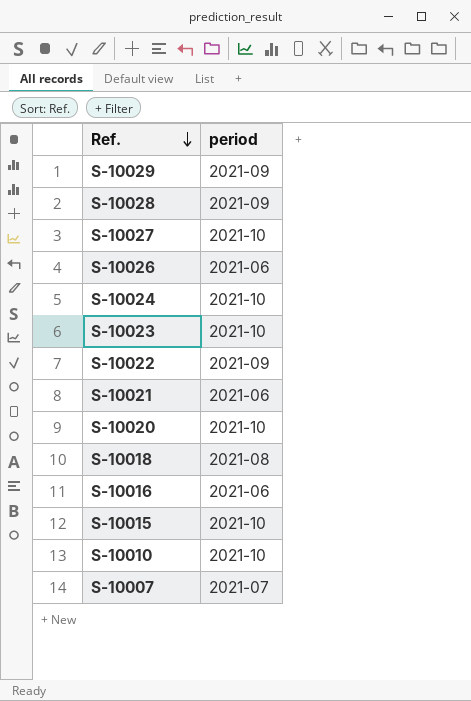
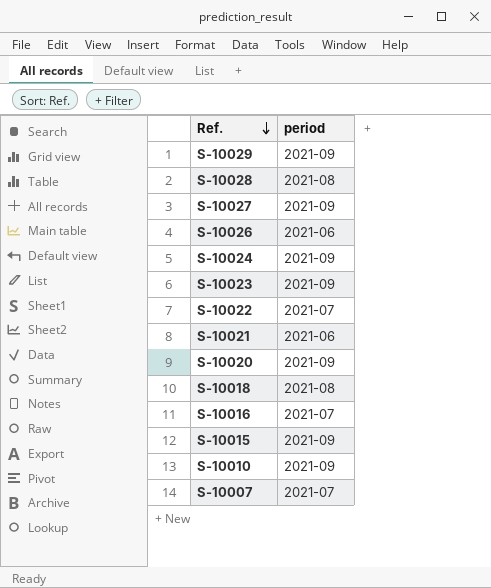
S-10028 | period: 2021-09 -> 2021-08
S-10027 | period: 2021-10 -> 2021-09
S-10024 | period: 2021-10 -> 2021-09
S-10023 | period: 2021-10 -> 2021-09
S-10022 | period: 2021-09 -> 2021-07
S-10020 | period: 2021-10 -> 2021-09
S-10016 | period: 2021-06 -> 2021-07
S-10015 | period: 2021-10 -> 2021-09
S-10010 | period: 2021-10 -> 2021-09

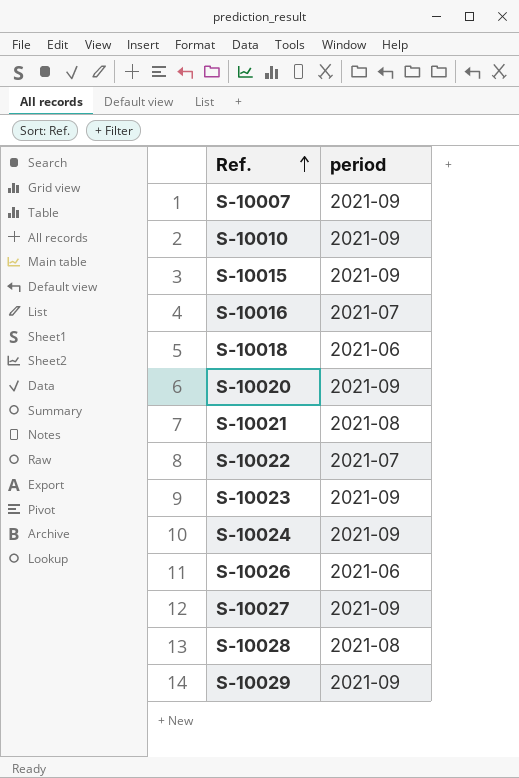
row order: Ref. descending -> Ref. ascending
S-10007 | period: 2021-07 -> 2021-09
S-10018 | period: 2021-08 -> 2021-06
S-10021 | period: 2021-06 -> 2021-08

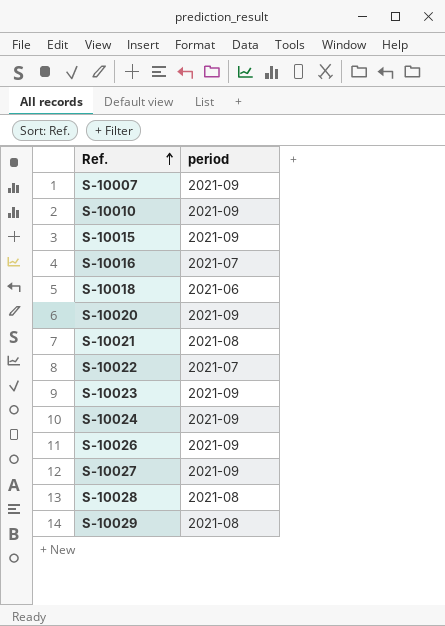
S-10026 | period: 2021-06 -> 2021-09
S-10029 | period: 2021-09 -> 2021-08

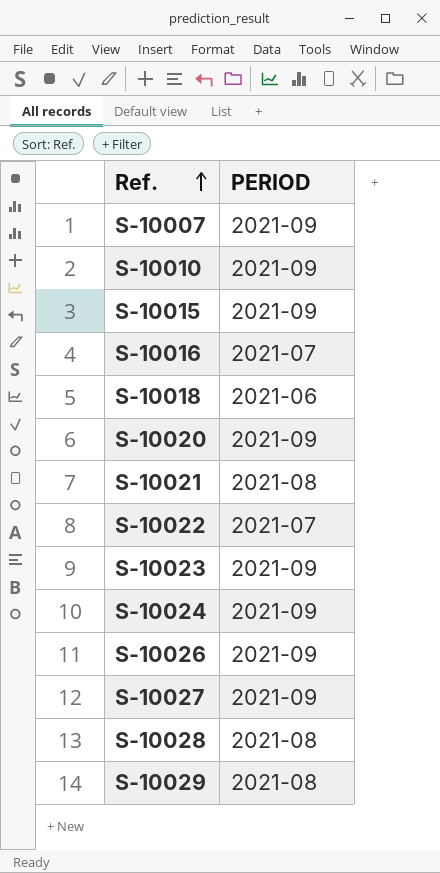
column name: period -> PERIOD

